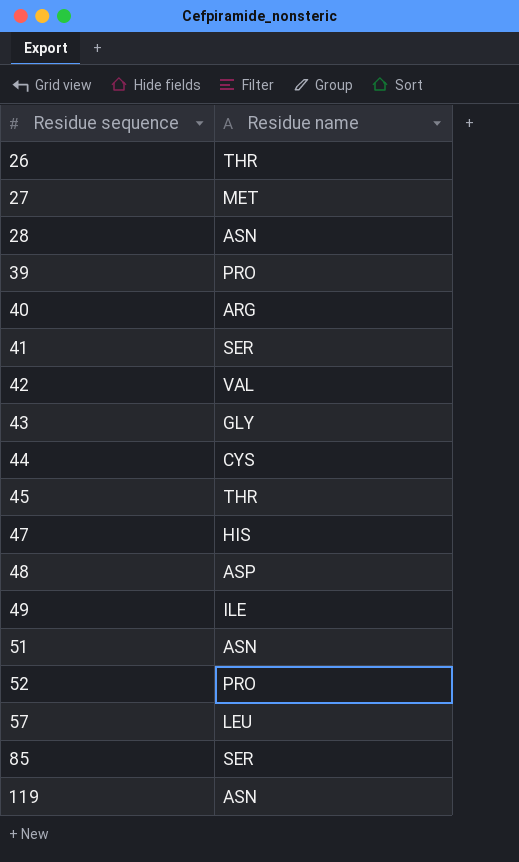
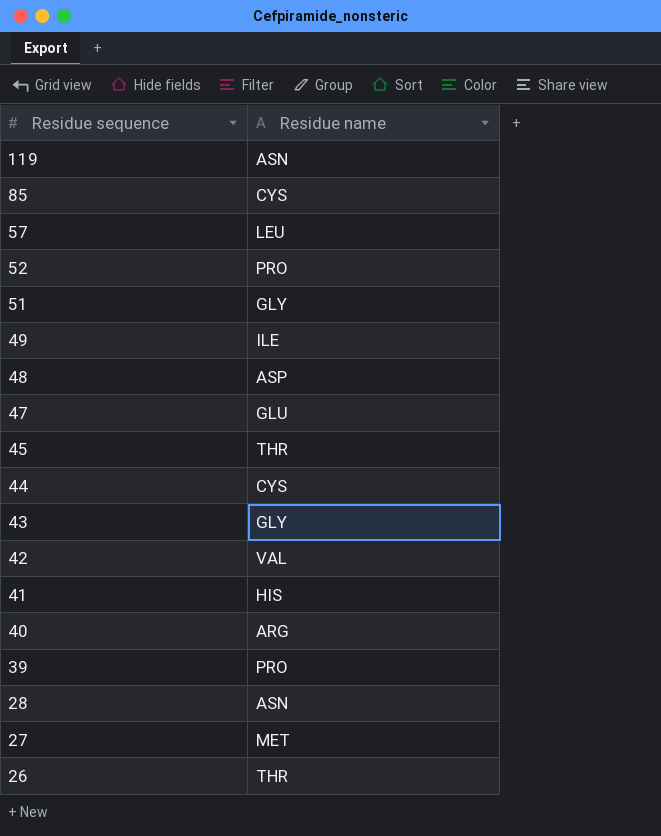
row order: Residue sequence ascending -> Residue sequence descending
85 | Residue name: SER -> CYS
51 | Residue name: ASN -> GLY
47 | Residue name: HIS -> GLU
41 | Residue name: SER -> HIS

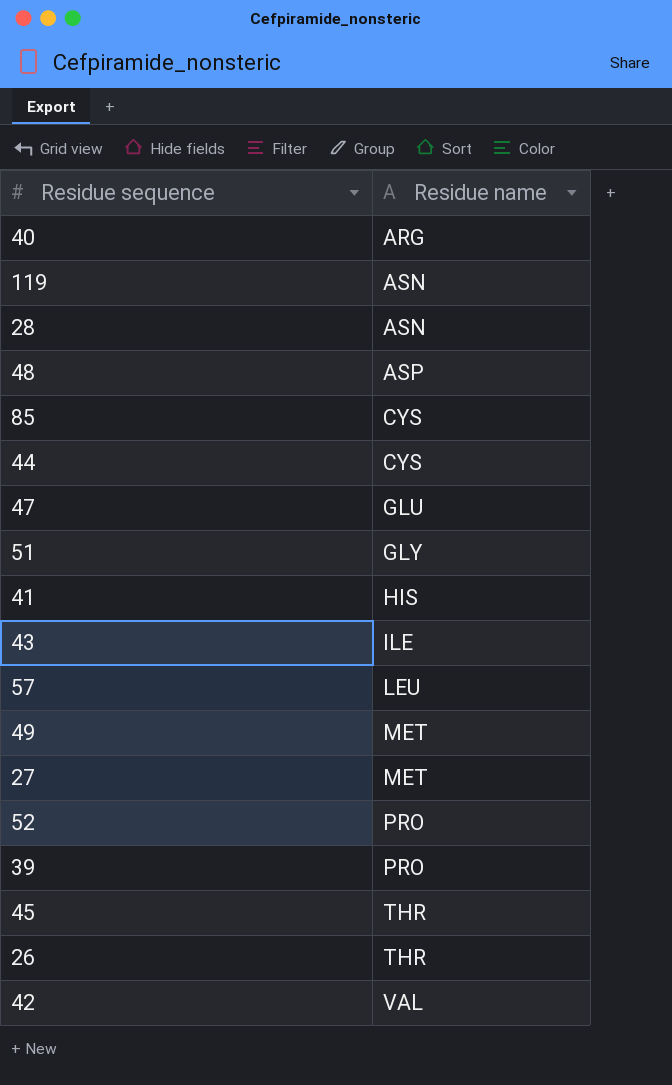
row order: Residue sequence descending -> Residue name ascending
43 | Residue name: GLY -> ILE
49 | Residue name: ILE -> MET

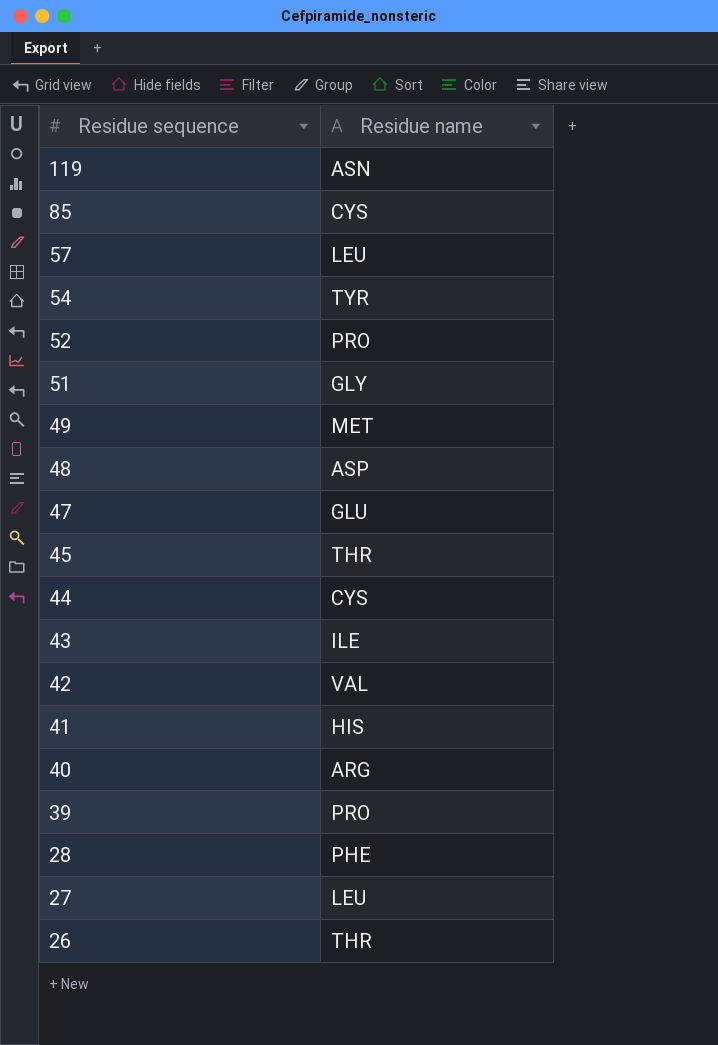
row order: Residue name ascending -> Residue sequence descending
row 54: none -> TYR
28 | Residue name: ASN -> PHE
27 | Residue name: MET -> LEU

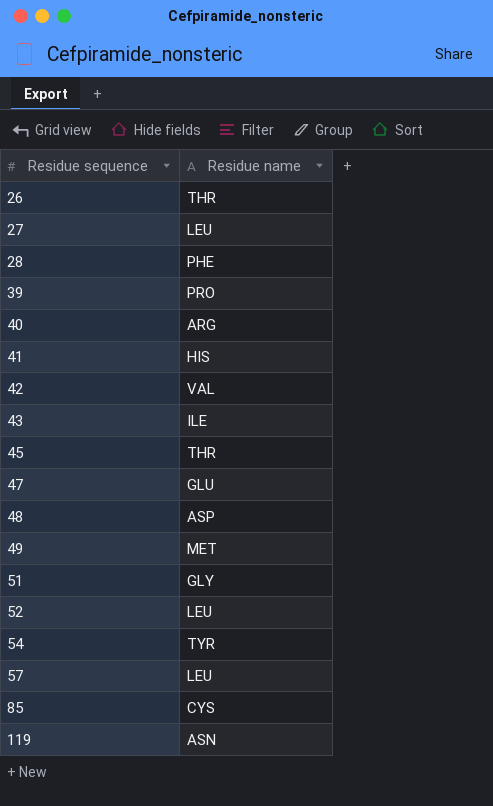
row order: Residue sequence descending -> Residue sequence ascending
row 44: CYS -> none
52 | Residue name: PRO -> LEU

